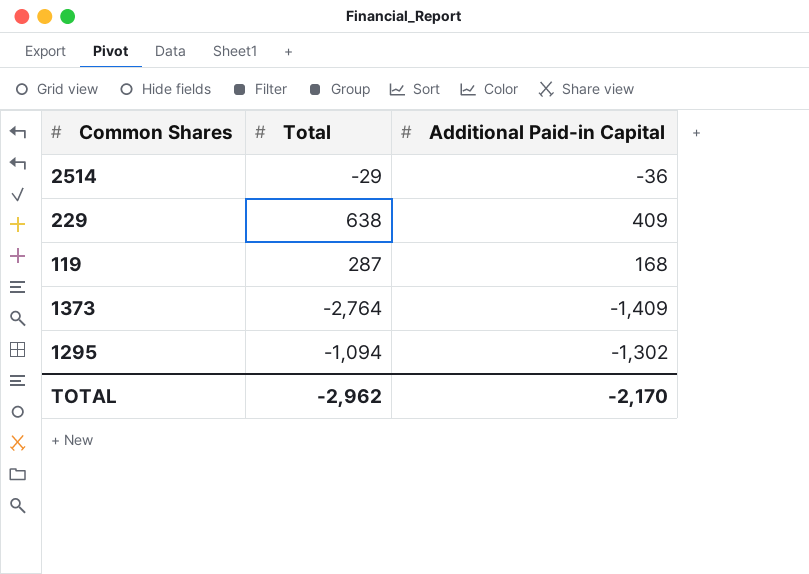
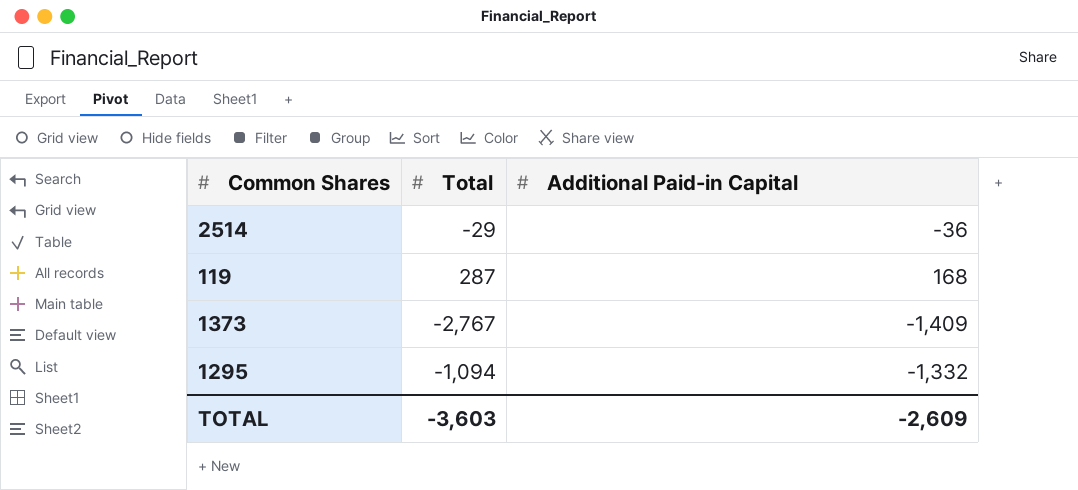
row 229: 638 | 409 -> none
1373 | Total: -2,764 -> -2,767
1295 | Additional Paid-in Capital: -1,302 -> -1,332
TOTAL | Total: -2,962 -> -3,603
TOTAL | Additional Paid-in Capital: -2,170 -> -2,609

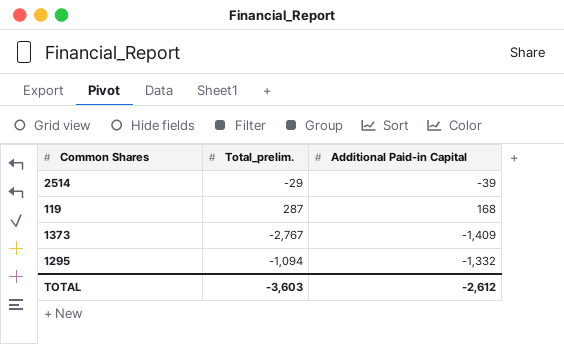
column name: Total -> Total_prelim.
2514 | Additional Paid-in Capital: -36 -> -39
TOTAL | Additional Paid-in Capital: -2,609 -> -2,612

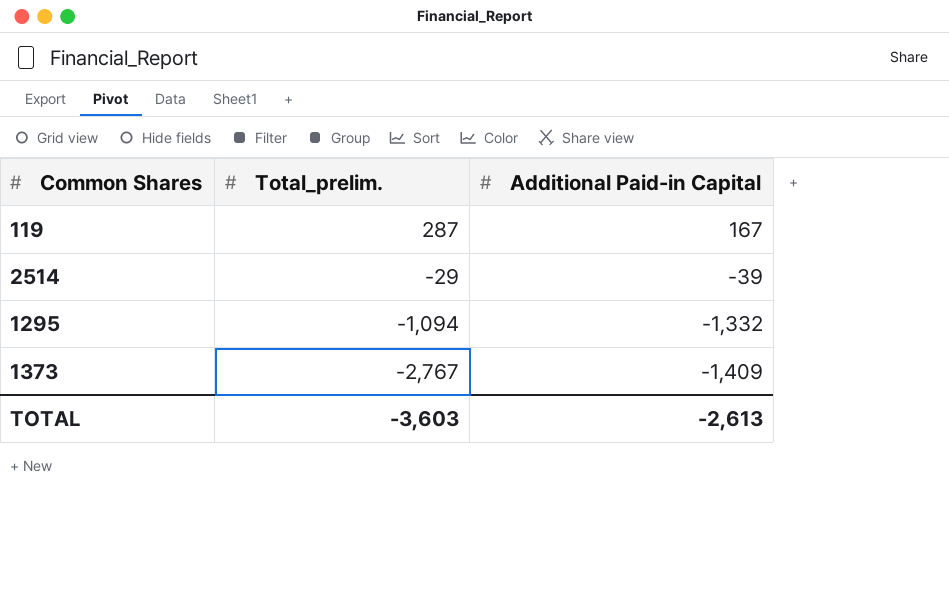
row order: none -> Total_prelim. descending
119 | Additional Paid-in Capital: 168 -> 167
TOTAL | Additional Paid-in Capital: -2,612 -> -2,613

